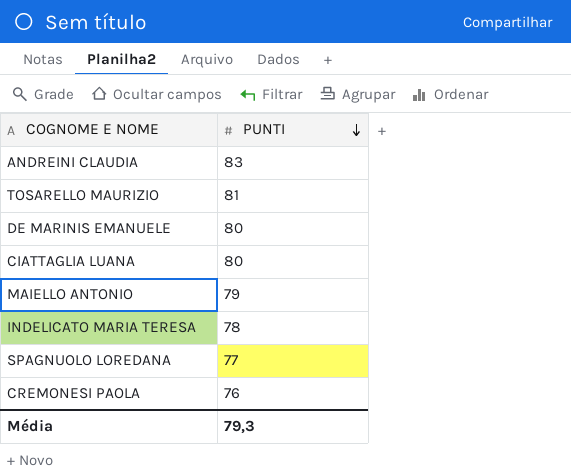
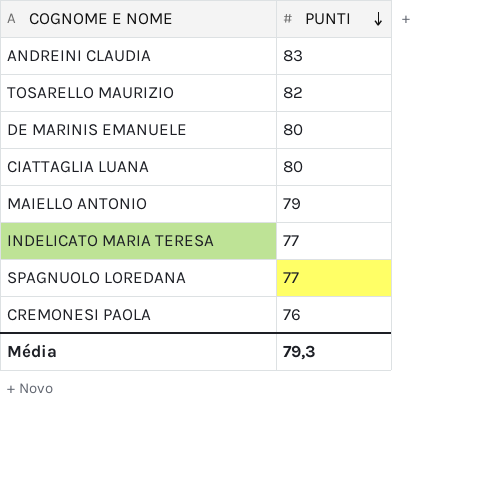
TOSARELLO MAURIZIO | PUNTI: 81 -> 82
INDELICATO MARIA TERESA | PUNTI: 78 -> 77

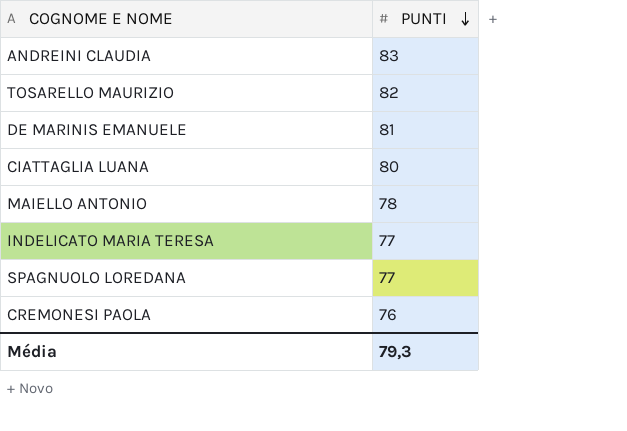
DE MARINIS EMANUELE | PUNTI: 80 -> 81
MAIELLO ANTONIO | PUNTI: 79 -> 78

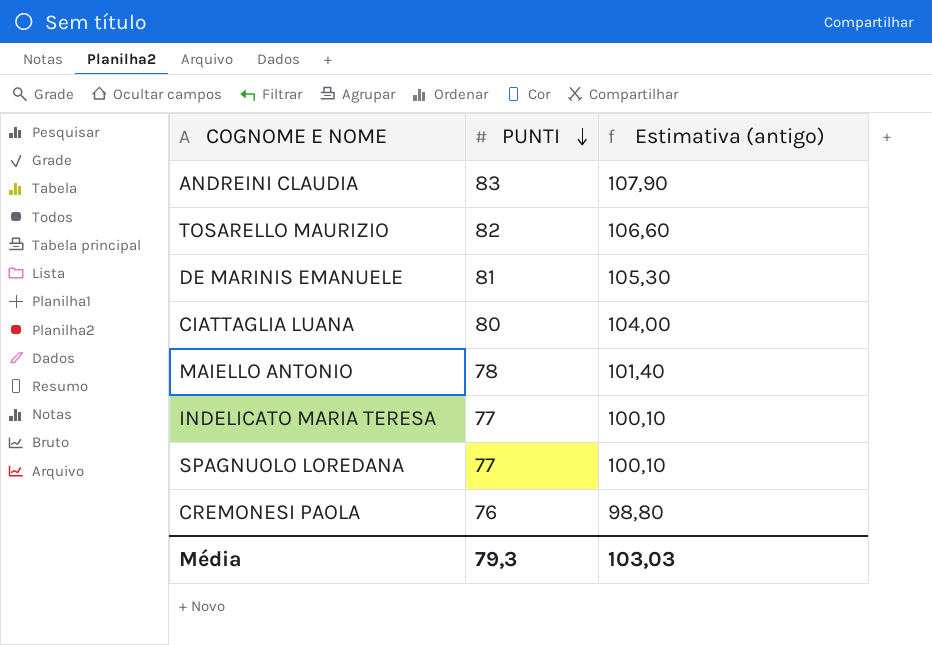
column Estimativa (antigo) | formula: none -> [PUNTI] * 1,3

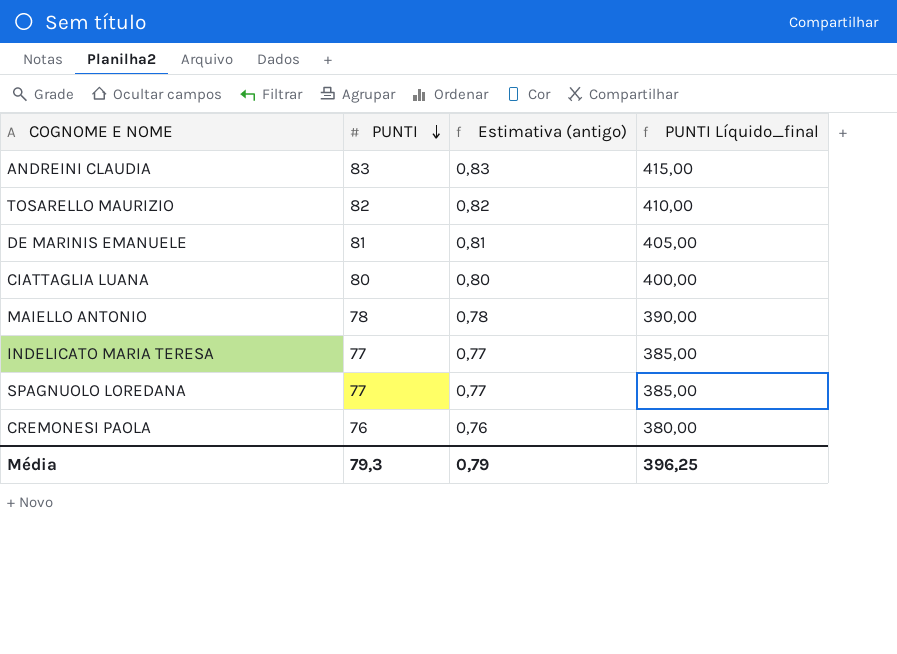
column Estimativa (antigo) | formula: [PUNTI] * 1,3 -> [PUNTI] * 0,01
column PUNTI Líquido_final | formula: none -> [PUNTI] * 5
Média | Estimativa (antigo): 103,03 -> 0,79

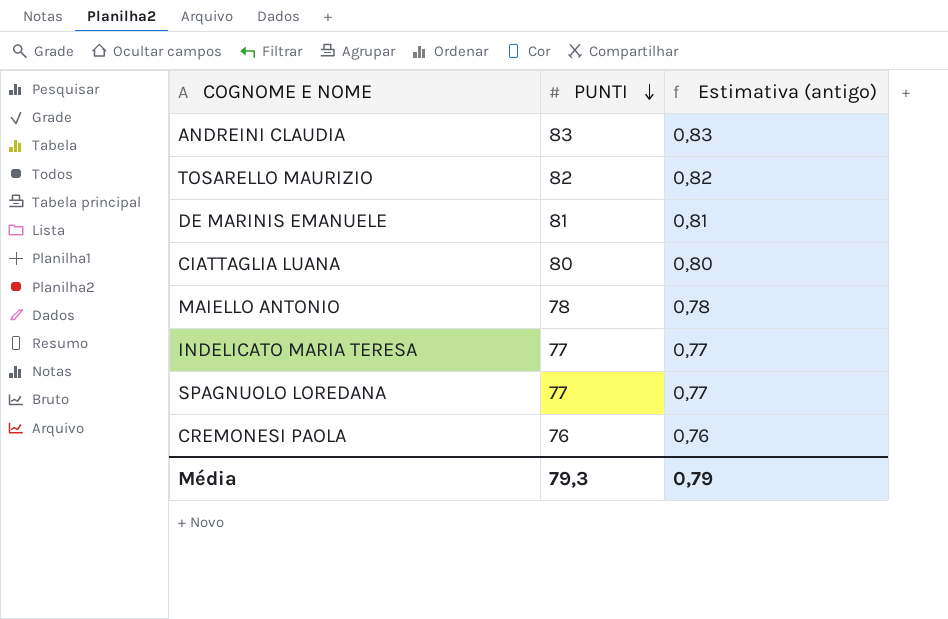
column PUNTI Líquido_final | formula: [PUNTI] * 5 -> none

